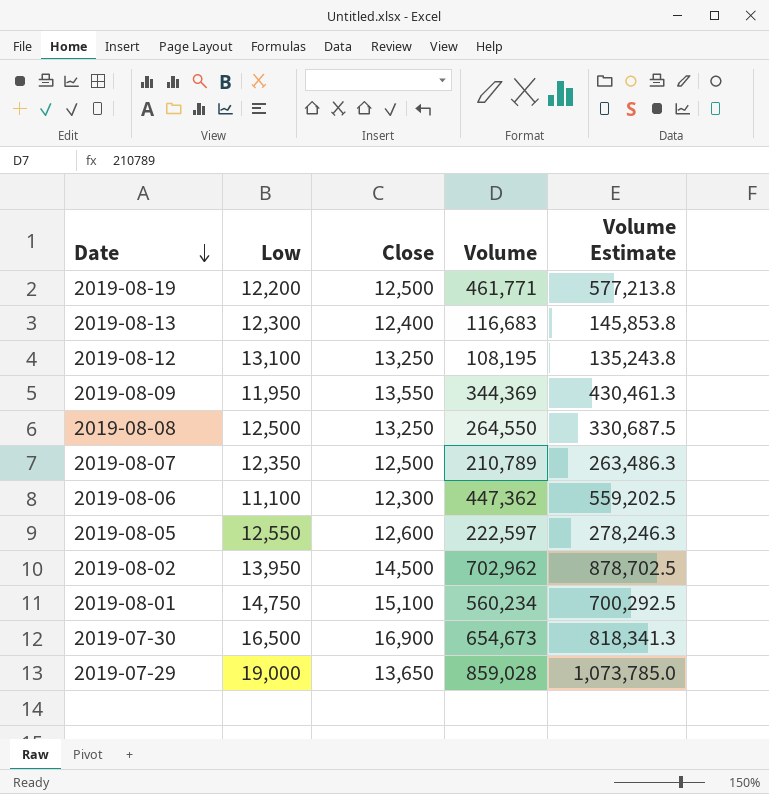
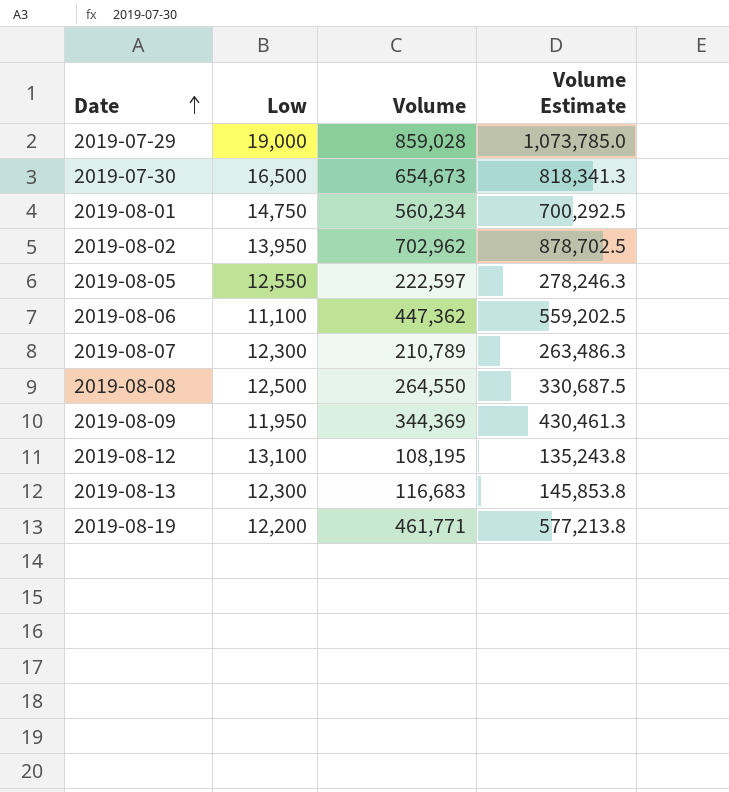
row order: Date descending -> Date ascending
column Close | position: 3 -> none
2019-08-07 | Low: 12,350 -> 12,300

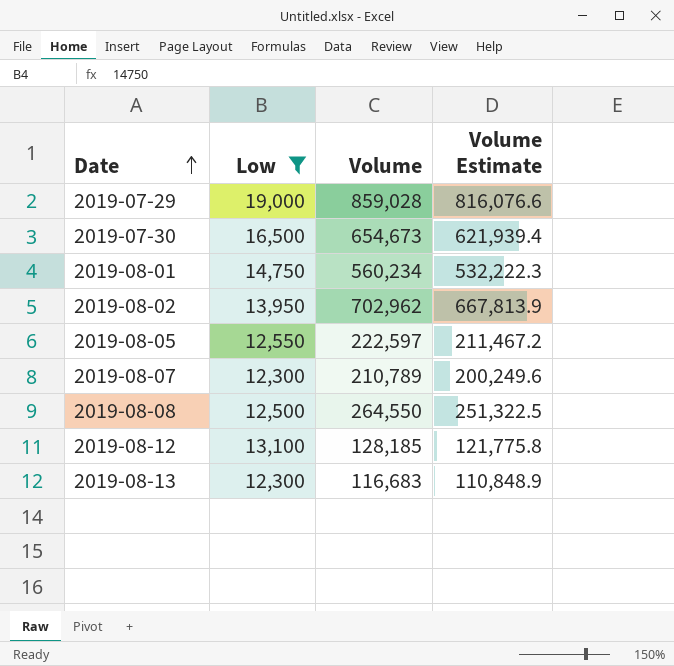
filter: none -> Low >= 12,300
column Volume Estimate | formula: [Volume] * 1.25 -> [Volume] * 0.95
2019-08-12 | Volume: 108,195 -> 128,185

